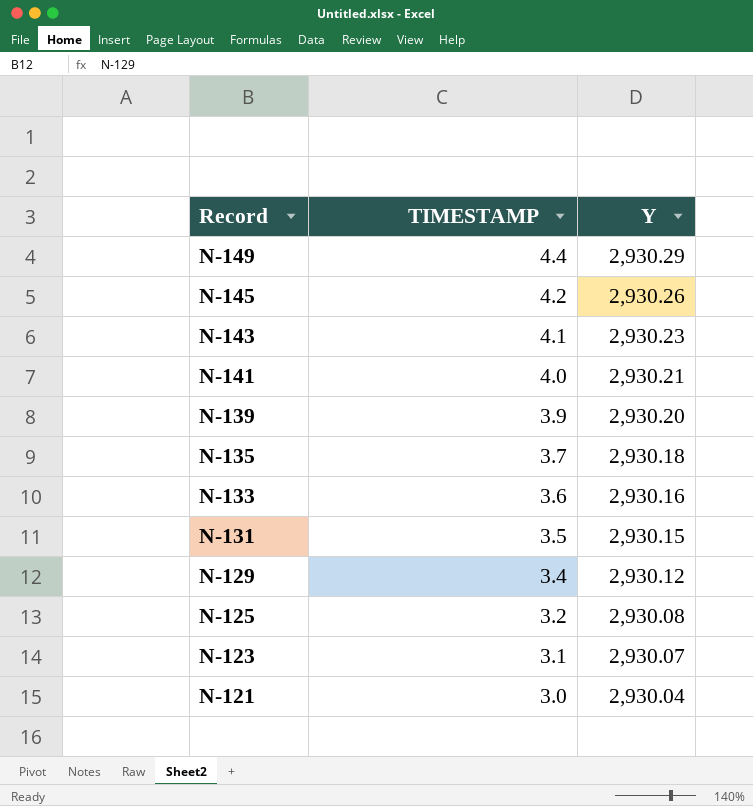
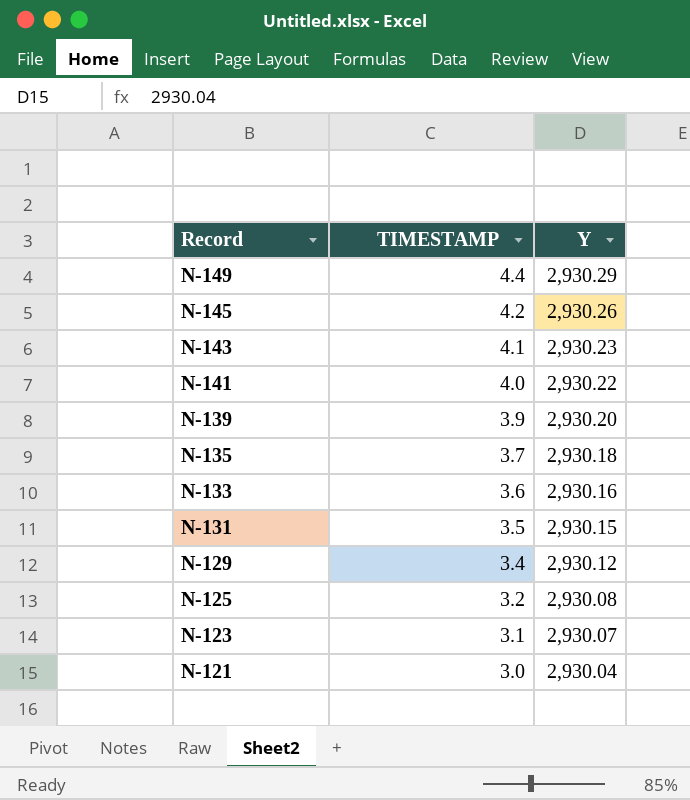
N-141 | Y: 2,930.21 -> 2,930.22

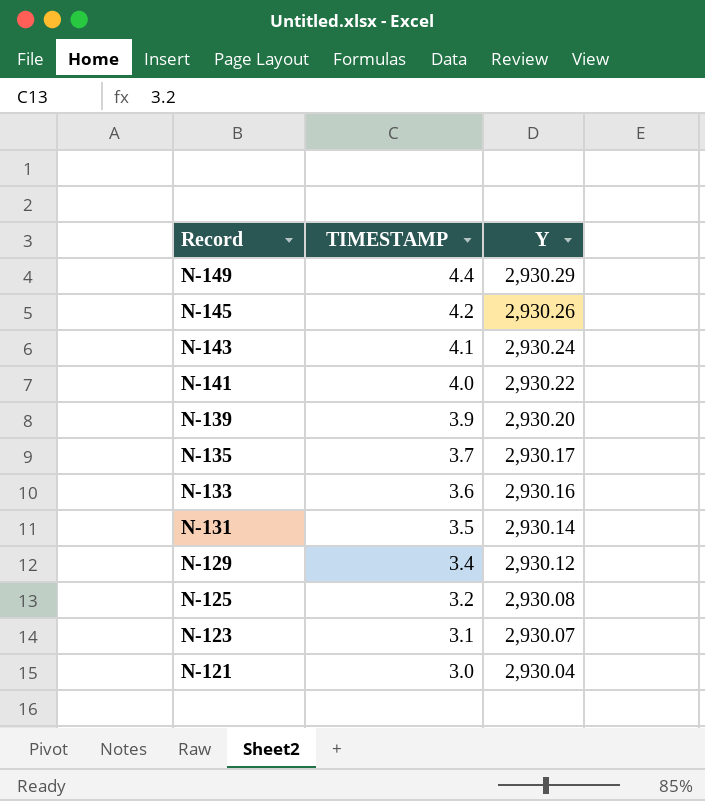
N-143 | Y: 2,930.23 -> 2,930.24
N-135 | Y: 2,930.18 -> 2,930.17
N-131 | Y: 2,930.15 -> 2,930.14

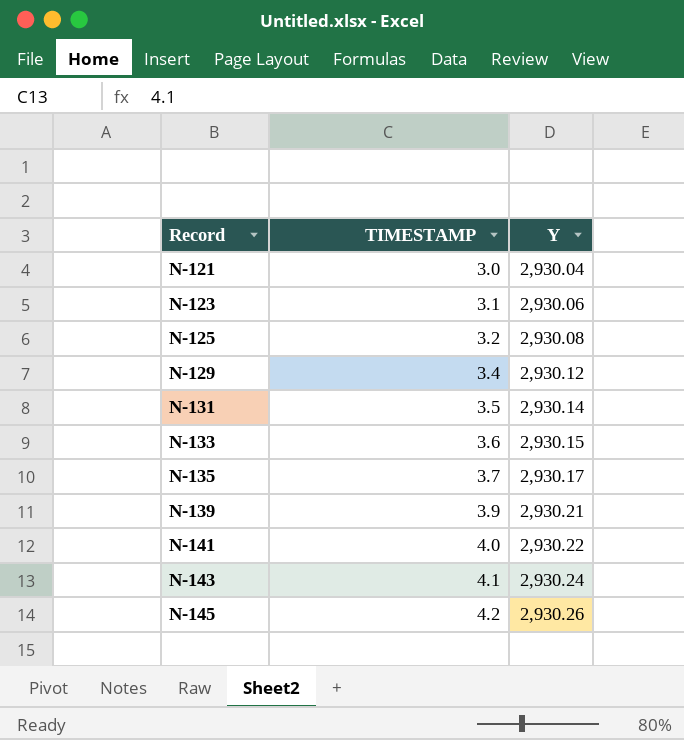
row order: Record descending -> Record ascending
row N-149: 4.4 | 2,930.29 -> none
N-123 | Y: 2,930.07 -> 2,930.06
N-133 | Y: 2,930.16 -> 2,930.15
N-139 | Y: 2,930.20 -> 2,930.21

